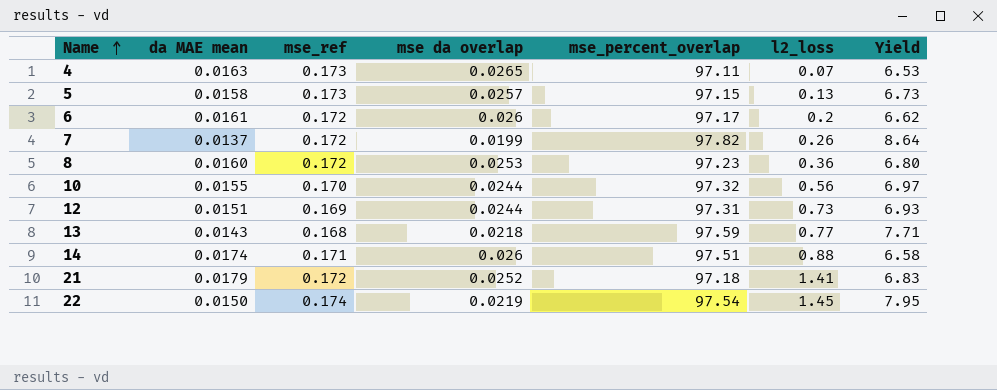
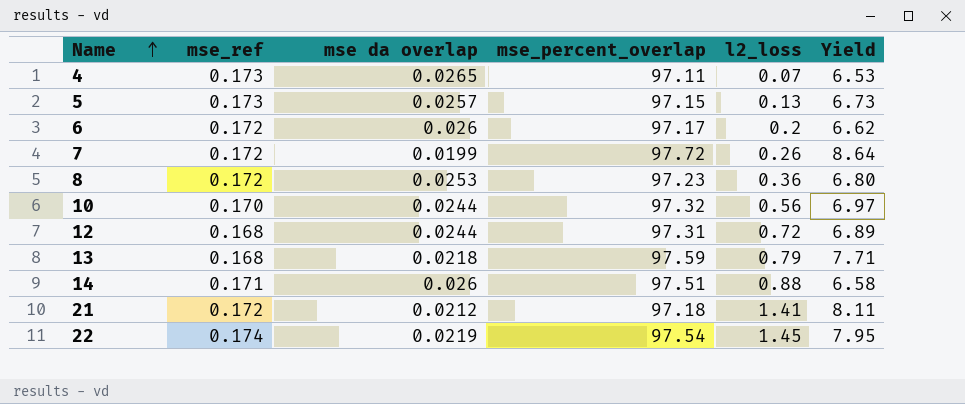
column da MAE mean | position: 2 -> none
7 | mse_percent_overlap: 97.82 -> 97.72
12 | mse_ref: 0.169 -> 0.168
12 | l2_loss: 0.73 -> 0.72
12 | Yield: 6.93 -> 6.89
13 | l2_loss: 0.77 -> 0.79
21 | mse da overlap: 0.0252 -> 0.0212
21 | Yield: 6.83 -> 8.11

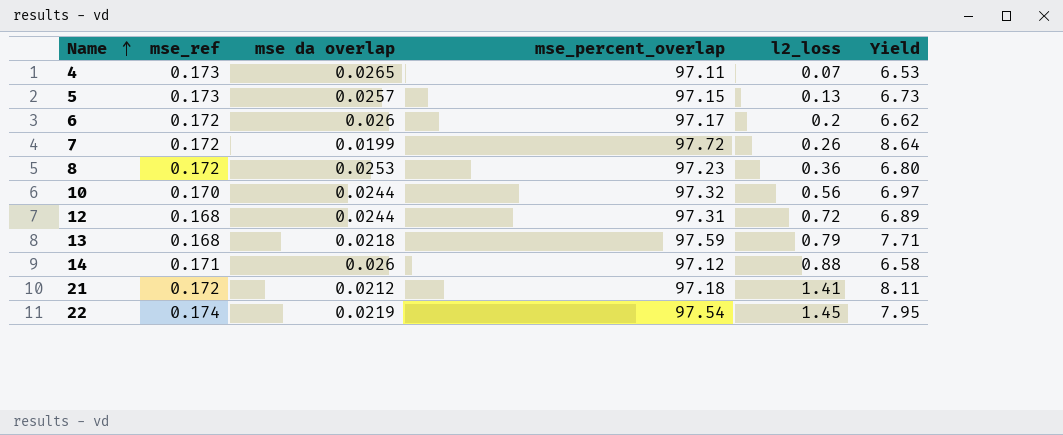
14 | mse_percent_overlap: 97.51 -> 97.12

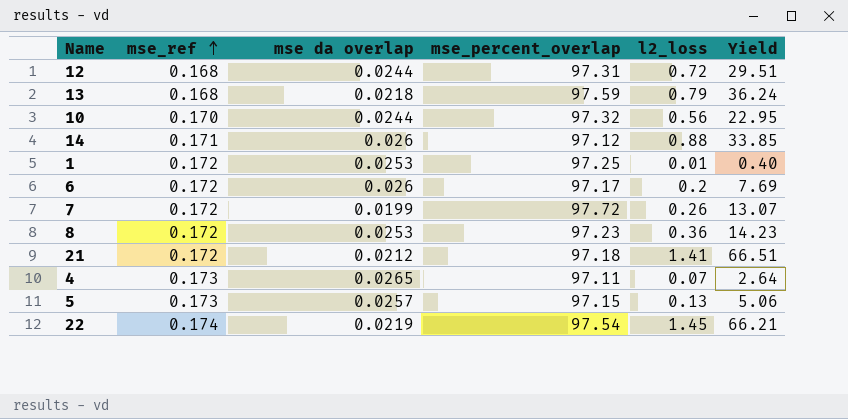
row order: Name ascending -> mse_ref ascending
column Yield | formula: [mse_ref] / [mse da overlap] -> [l2_loss] / [mse da overlap]
row 1: none -> 0.172 | 0.0253 | 97.25 | 0.01 | 0.40

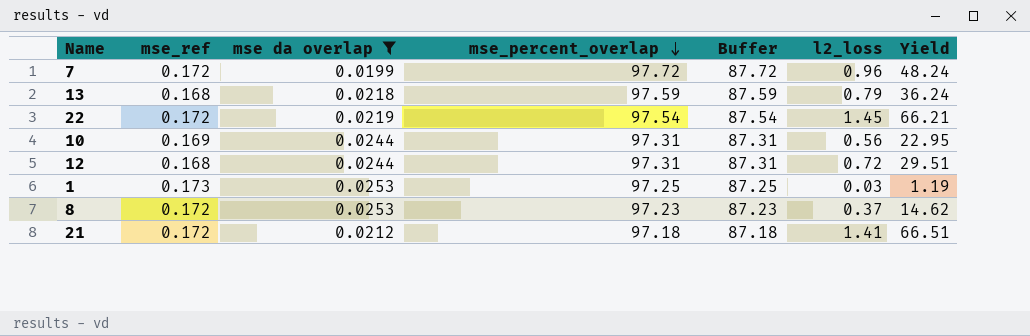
filter: none -> mse da overlap <= 0.0253
row order: mse_ref ascending -> mse_percent_overlap descending
column Buffer | formula: none -> [mse_percent_overlap] - 10
7 | l2_loss: 0.26 -> 0.96
7 | Yield: 13.07 -> 48.24
22 | mse_ref: 0.174 -> 0.172
10 | mse_ref: 0.170 -> 0.169
10 | mse_percent_overlap: 97.32 -> 97.31
1 | mse_ref: 0.172 -> 0.173
1 | l2_loss: 0.01 -> 0.03
1 | Yield: 0.40 -> 1.19
8 | l2_loss: 0.36 -> 0.37
8 | Yield: 14.23 -> 14.62

